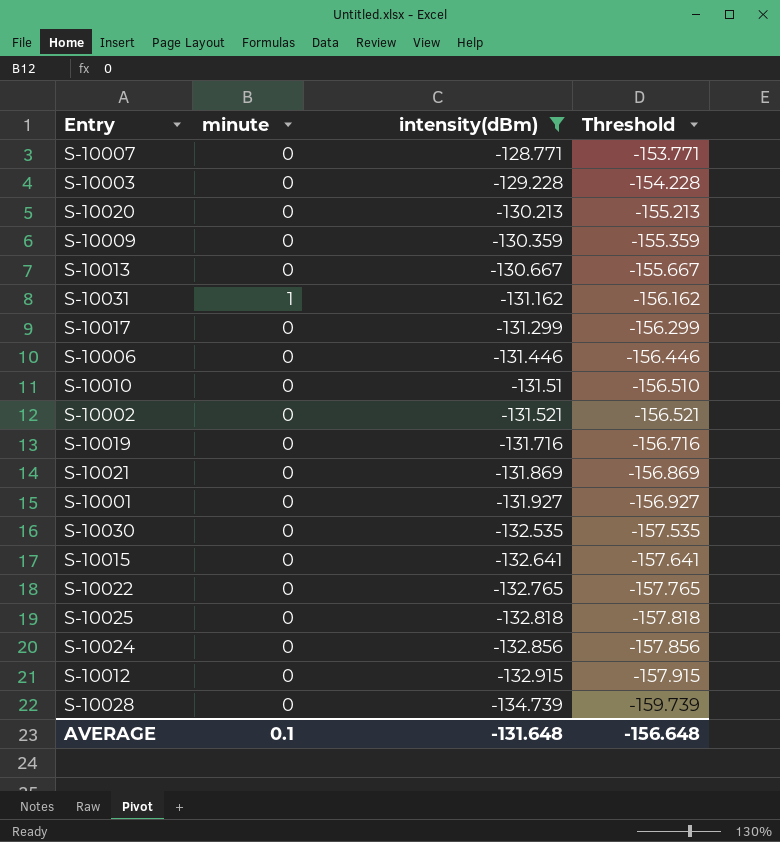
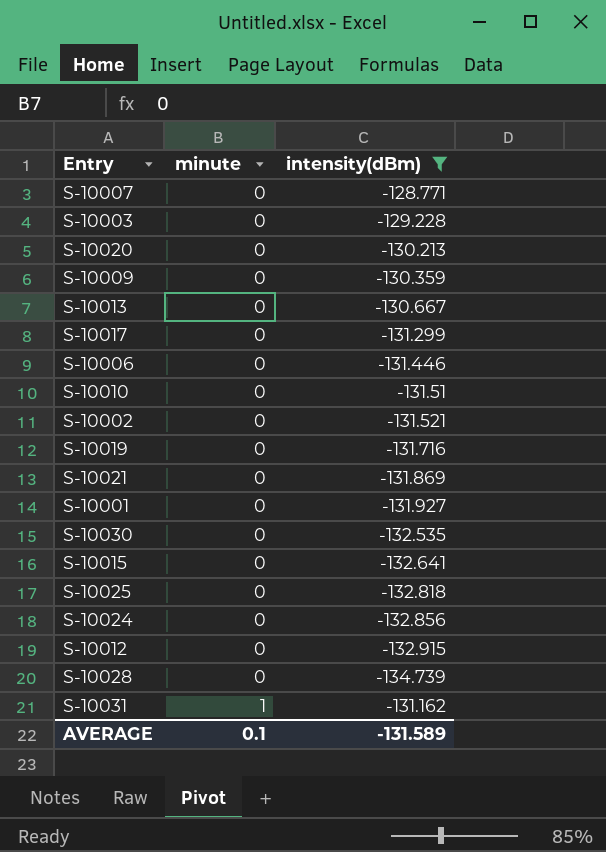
row order: intensity(dBm) descending -> minute ascending
column Threshold | formula: [intensity(dBm)] - 25 -> none
row S-10022: 0 | -132.765 | -157.765 -> none
AVERAGE | intensity(dBm): -131.648 -> -131.589

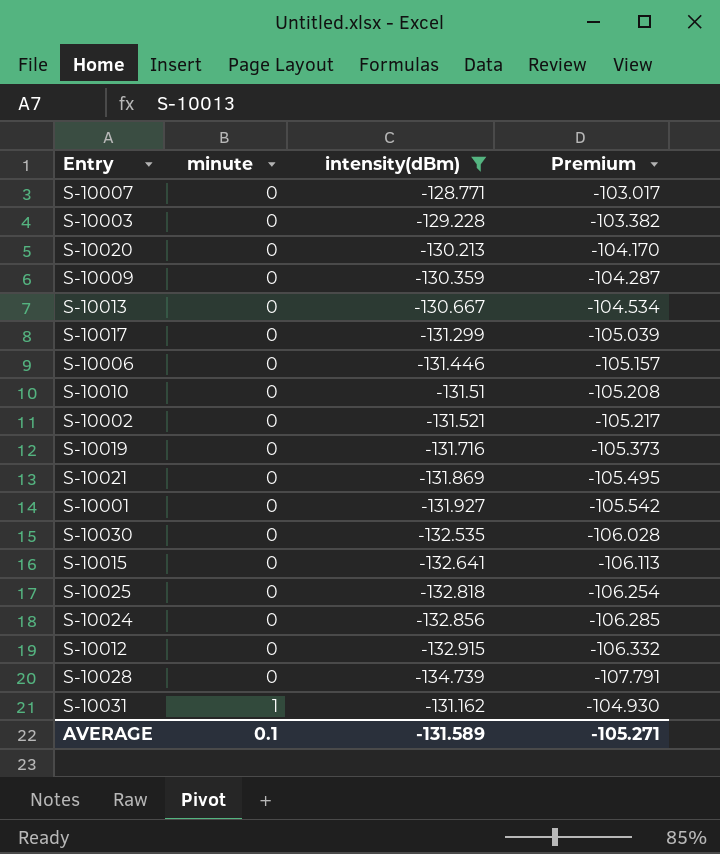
column Premium | formula: none -> [intensity(dBm)] * 0.8

